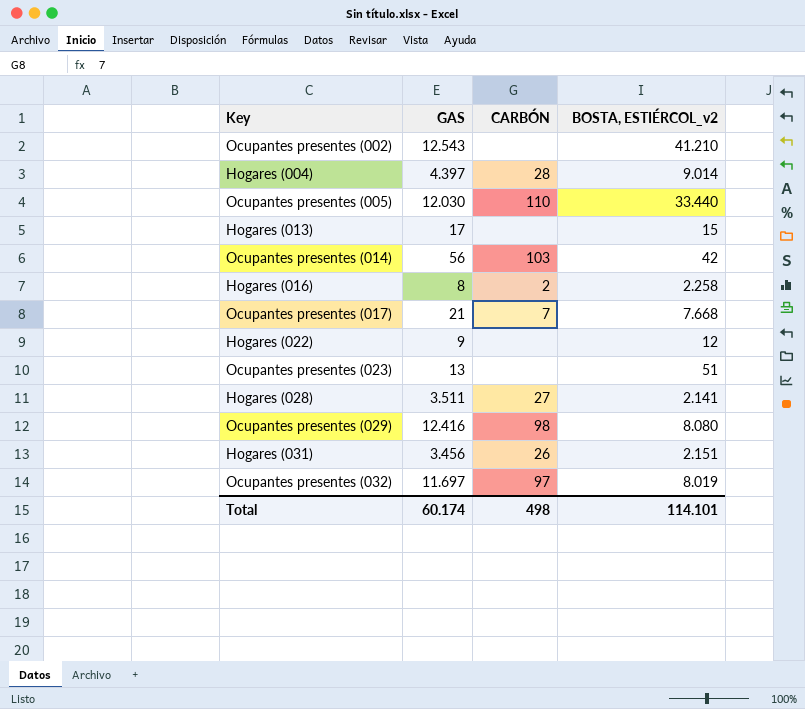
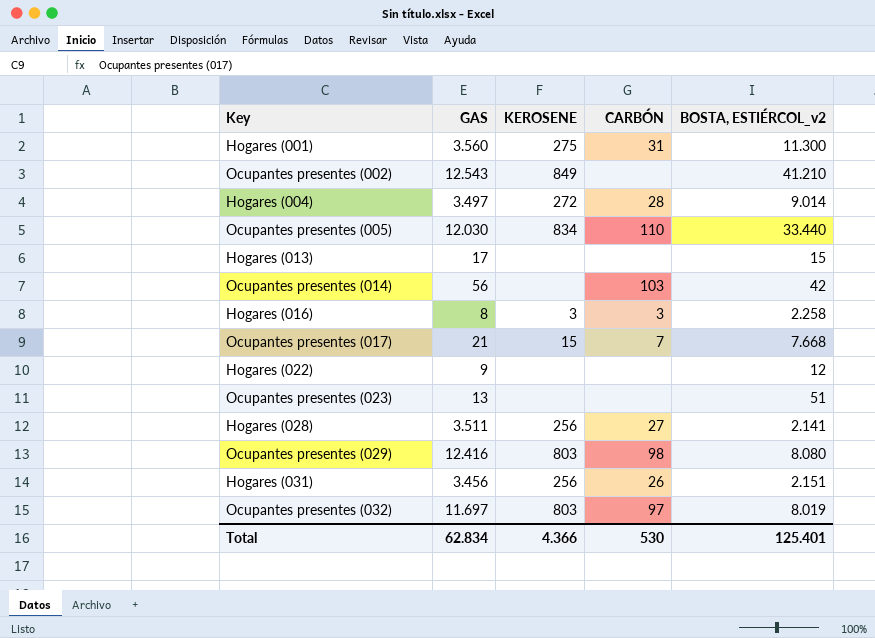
column KEROSENE | position: none -> 3
row Hogares (001): none -> 3.560 | 275 | 31 | 11.300
Hogares (004) | GAS: 4.397 -> 3.497
Hogares (016) | CARBÓN: 2 -> 3
Total | GAS: 60.174 -> 62.834
Total | CARBÓN: 498 -> 530
Total | BOSTA, ESTIÉRCOL_v2: 114.101 -> 125.401

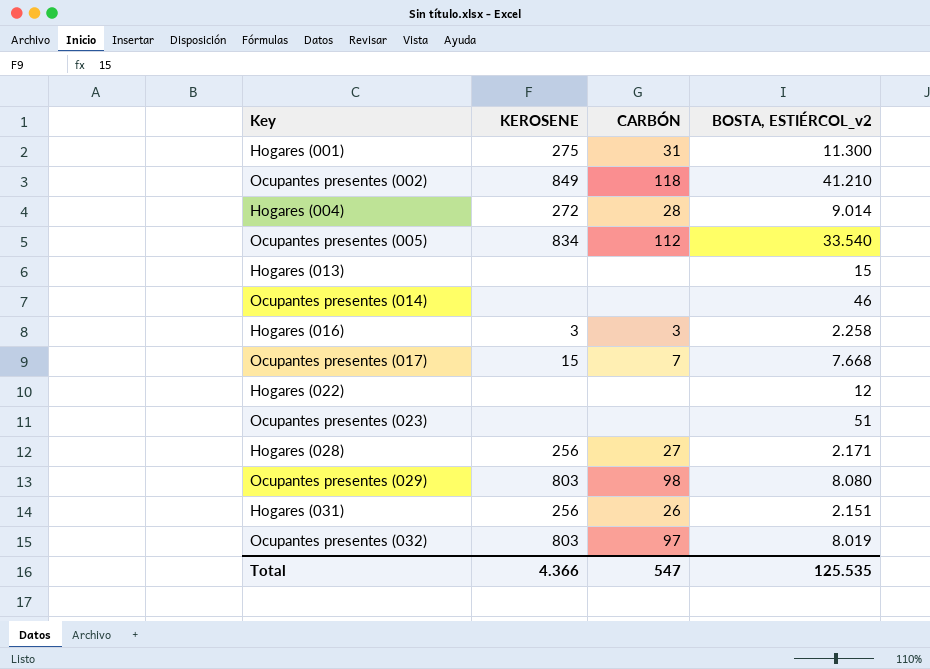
column GAS | position: 2 -> none
Ocupantes presentes (002) | CARBÓN: none -> 118
Ocupantes presentes (005) | CARBÓN: 110 -> 112
Ocupantes presentes (005) | BOSTA, ESTIÉRCOL_v2: 33.440 -> 33.540
Ocupantes presentes (014) | CARBÓN: 103 -> none
Ocupantes presentes (014) | BOSTA, ESTIÉRCOL_v2: 42 -> 46
Hogares (028) | BOSTA, ESTIÉRCOL_v2: 2.141 -> 2.171
Total | CARBÓN: 530 -> 547
Total | BOSTA, ESTIÉRCOL_v2: 125.401 -> 125.535

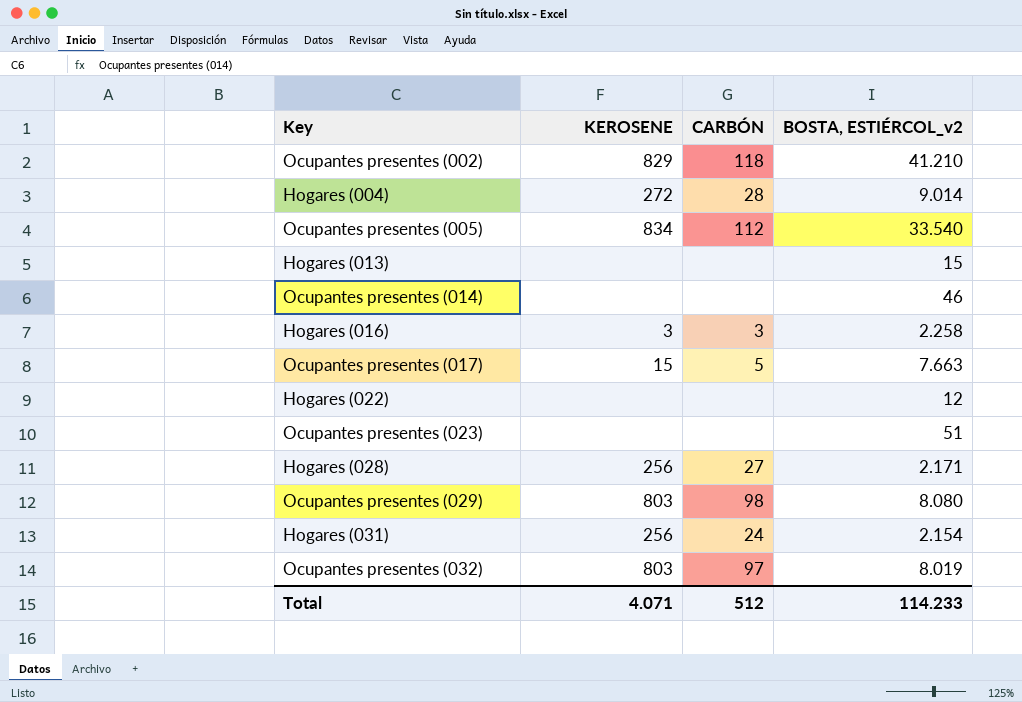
row Hogares (001): 275 | 31 | 11.300 -> none
Ocupantes presentes (002) | KEROSENE: 849 -> 829
Ocupantes presentes (017) | CARBÓN: 7 -> 5
Ocupantes presentes (017) | BOSTA, ESTIÉRCOL_v2: 7.668 -> 7.663
Hogares (031) | CARBÓN: 26 -> 24
Hogares (031) | BOSTA, ESTIÉRCOL_v2: 2.151 -> 2.154
Total | KEROSENE: 4.366 -> 4.071
Total | CARBÓN: 547 -> 512
Total | BOSTA, ESTIÉRCOL_v2: 125.535 -> 114.233

